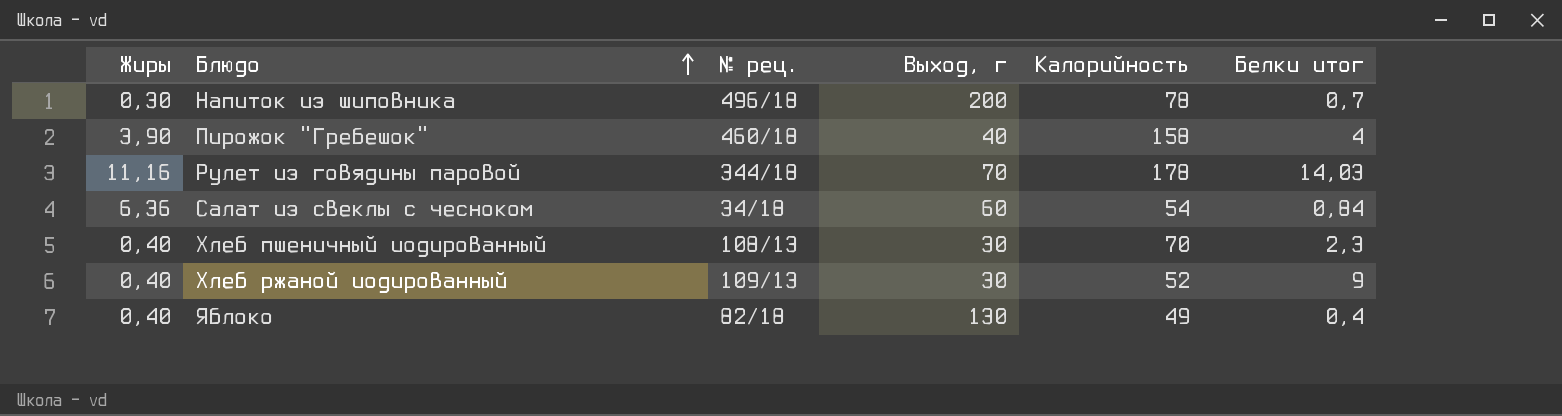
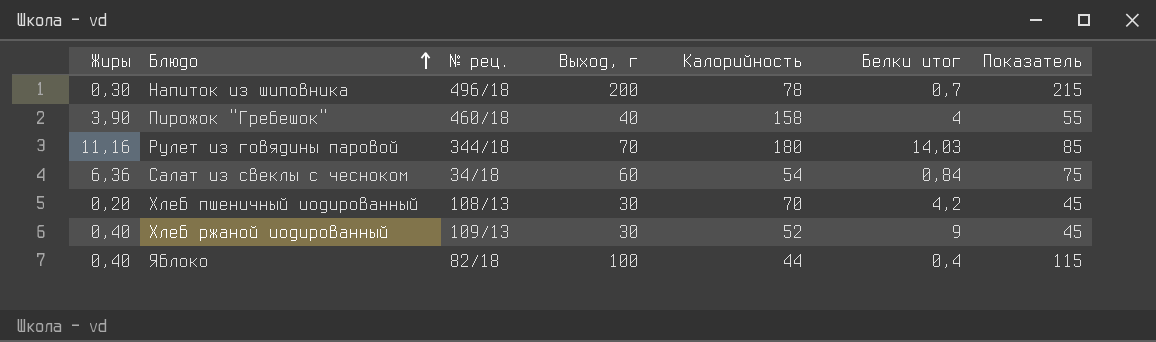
column Показатель | formula: none -> [Выход, г] + 15
Рулет из говядины паровой | Калорийность: 178 -> 180
Хлеб пшеничный иодированный | Жиры: 0,40 -> 0,20
Хлеб пшеничный иодированный | Белки итог: 2,3 -> 4,2
Яблоко | Выход, г: 130 -> 100
Яблоко | Калорийность: 49 -> 44

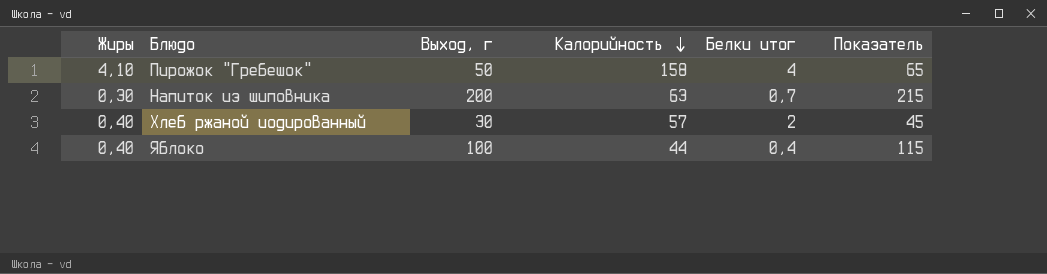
row order: Блюдо ascending -> Калорийность descending
column № рец. | position: 3 -> none
row Рулет из говядины паровой: 11,16 | 344/18 | 70 | 180 | 14,03 | 85 -> none
row Салат из свеклы с чесноком: 6,36 | 34/18 | 60 | 54 | 0,84 | 75 -> none
row Хлеб пшеничный иодированный: 0,20 | 108/13 | 30 | 70 | 4,2 | 45 -> none
Пирожок "Гребешок" | Жиры: 3,90 -> 4,10
Пирожок "Гребешок" | Выход, г: 40 -> 50
Пирожок "Гребешок" | Показатель: 55 -> 65
Напиток из шиповника | Калорийность: 78 -> 63
Хлеб ржаной иодированный | Калорийность: 52 -> 57
Хлеб ржаной иодированный | Белки итог: 9 -> 2

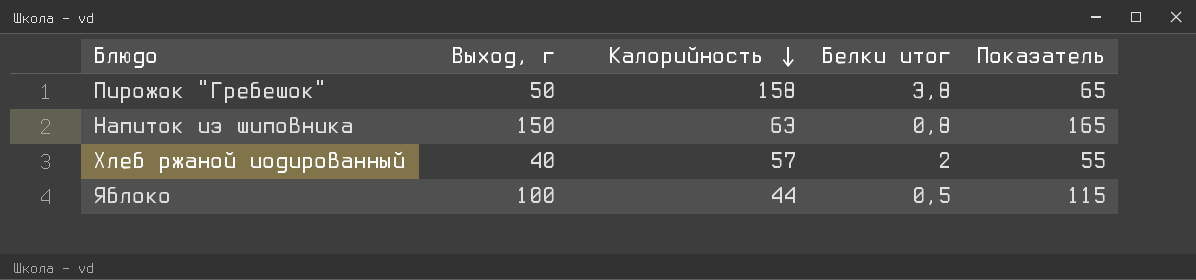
column Жиры | position: 1 -> none
Пирожок "Гребешок" | Белки итог: 4 -> 3,8
Напиток из шиповника | Выход, г: 200 -> 150
Напиток из шиповника | Белки итог: 0,7 -> 0,8
Напиток из шиповника | Показатель: 215 -> 165
Хлеб ржаной иодированный | Выход, г: 30 -> 40
Хлеб ржаной иодированный | Показатель: 45 -> 55
Яблоко | Белки итог: 0,4 -> 0,5

